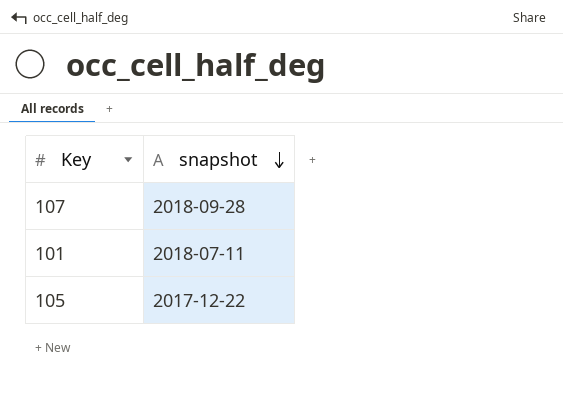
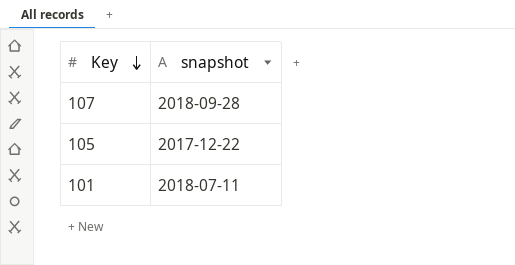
row order: snapshot descending -> Key descending

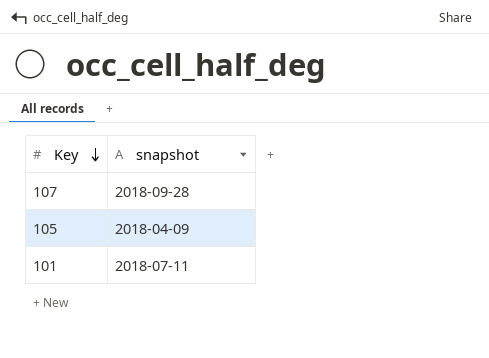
105 | snapshot: 2017-12-22 -> 2018-04-09

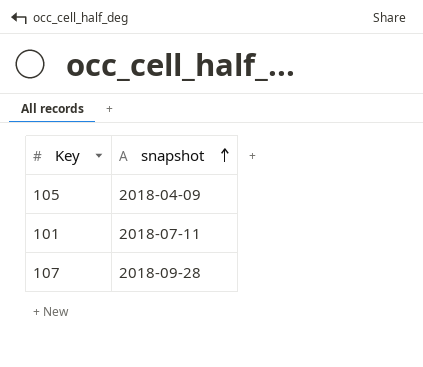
row order: Key descending -> snapshot ascending

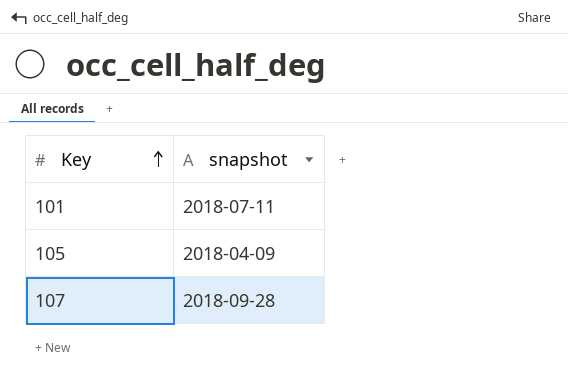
row order: snapshot ascending -> Key ascending

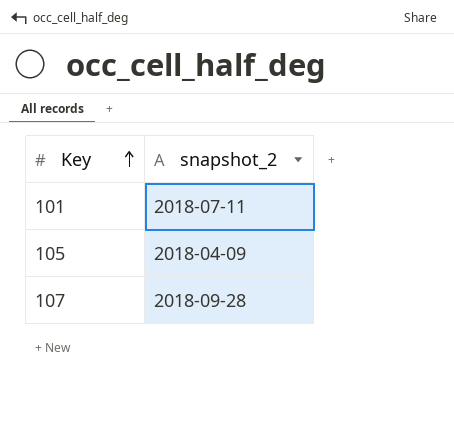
column name: snapshot -> snapshot_2

